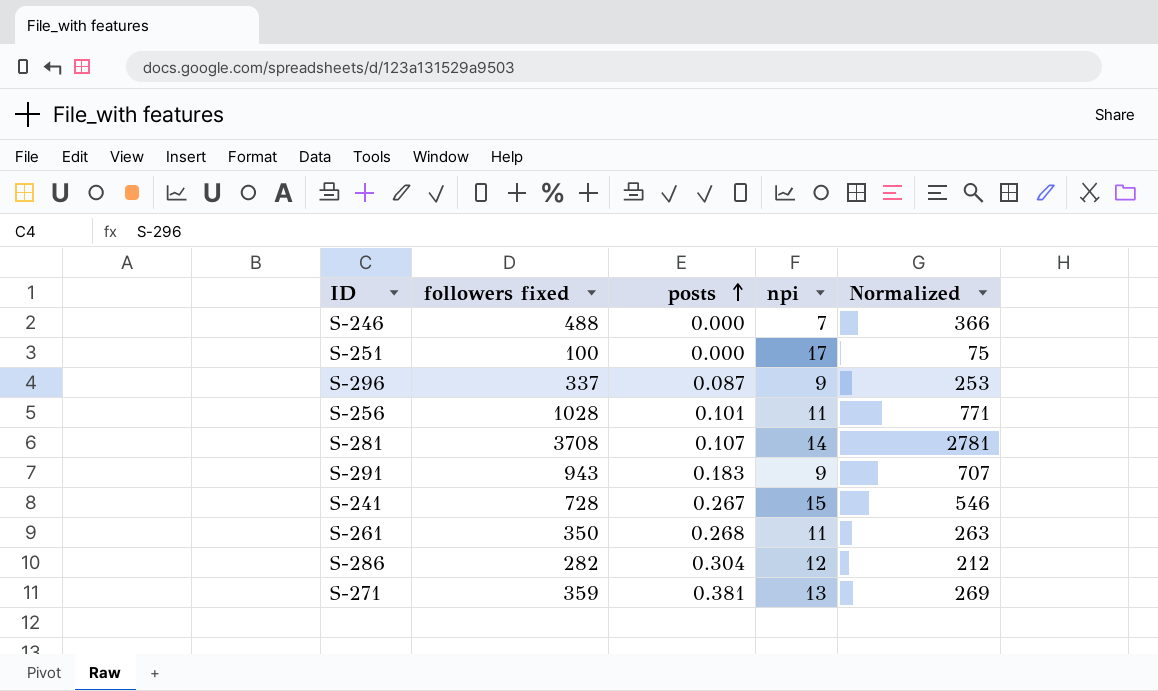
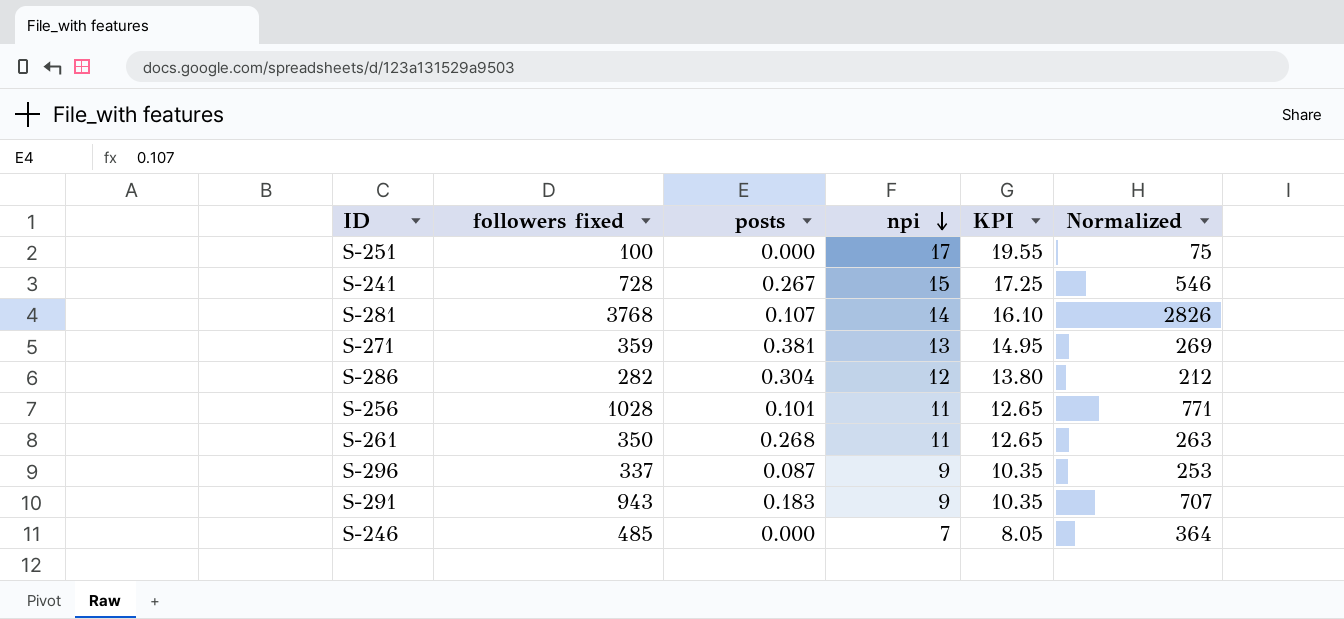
row order: posts ascending -> npi descending
column KPI | formula: none -> [npi] * 1.15
S-281 | followers fixed: 3708 -> 3768
S-281 | Normalized: 2781 -> 2826
S-246 | followers fixed: 488 -> 485
S-246 | Normalized: 366 -> 364

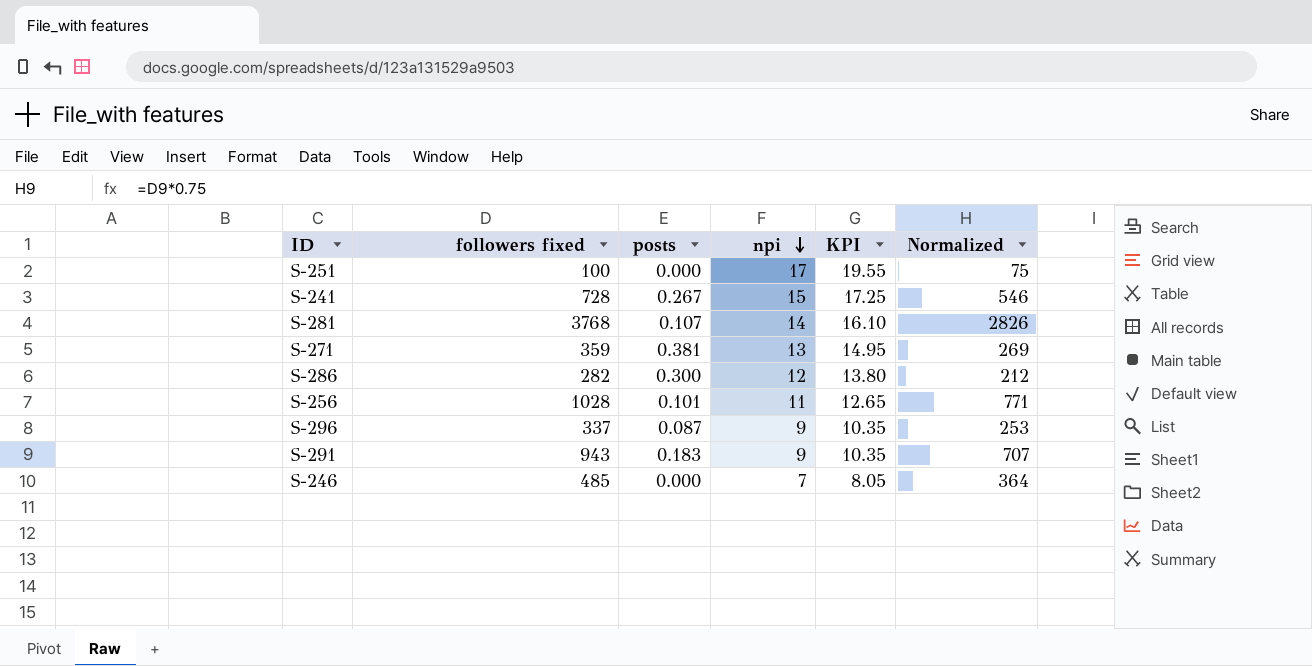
row S-261: 350 | 0.268 | 11 | 12.65 | 263 -> none
S-286 | posts: 0.304 -> 0.300

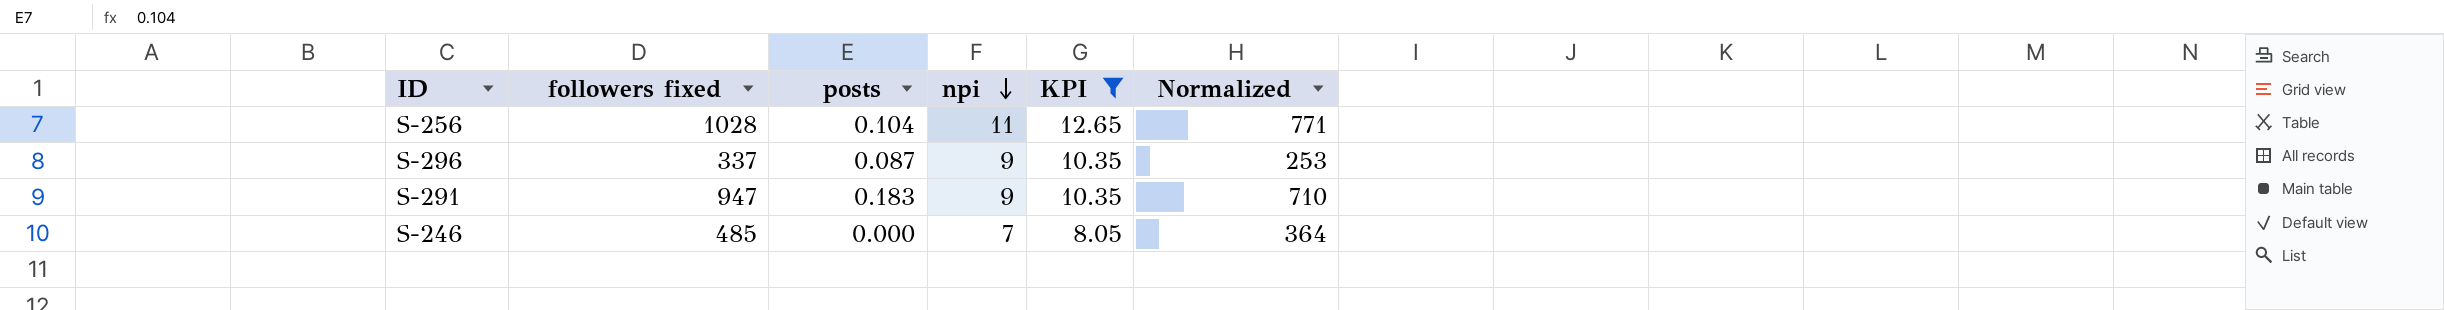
filter: none -> KPI <= 12.65
S-256 | posts: 0.101 -> 0.104
S-291 | followers fixed: 943 -> 947
S-291 | Normalized: 707 -> 710

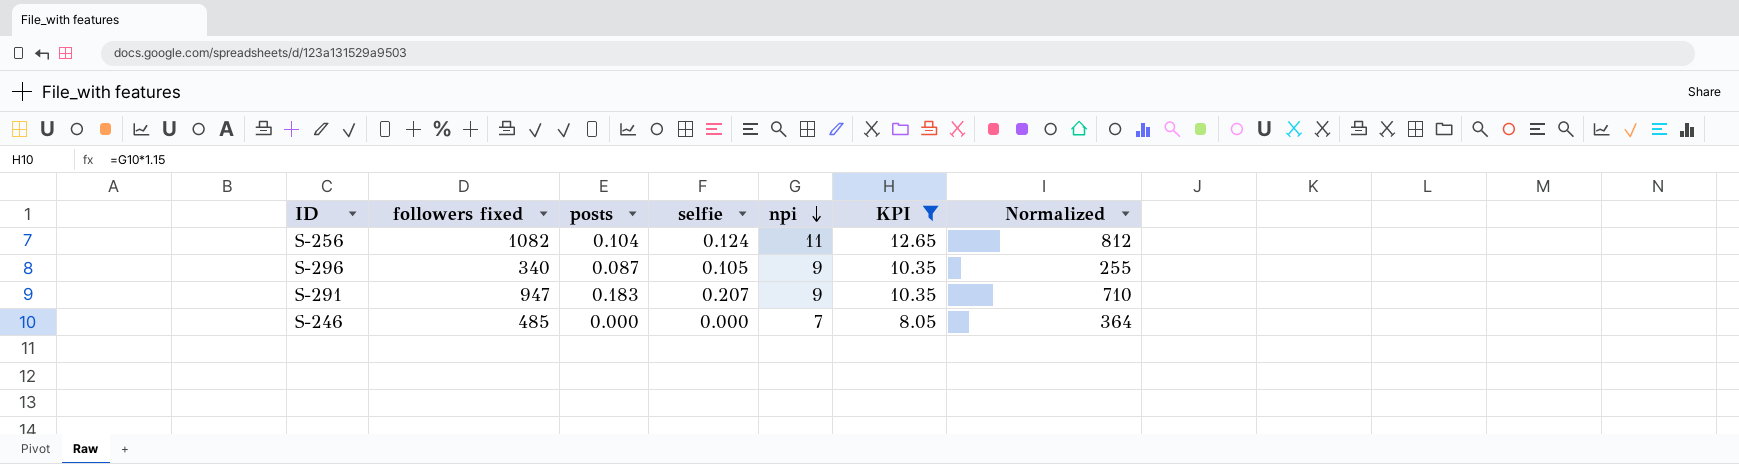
column selfie | position: none -> 4
S-256 | followers fixed: 1028 -> 1082
S-256 | Normalized: 771 -> 812
S-296 | followers fixed: 337 -> 340
S-296 | Normalized: 253 -> 255

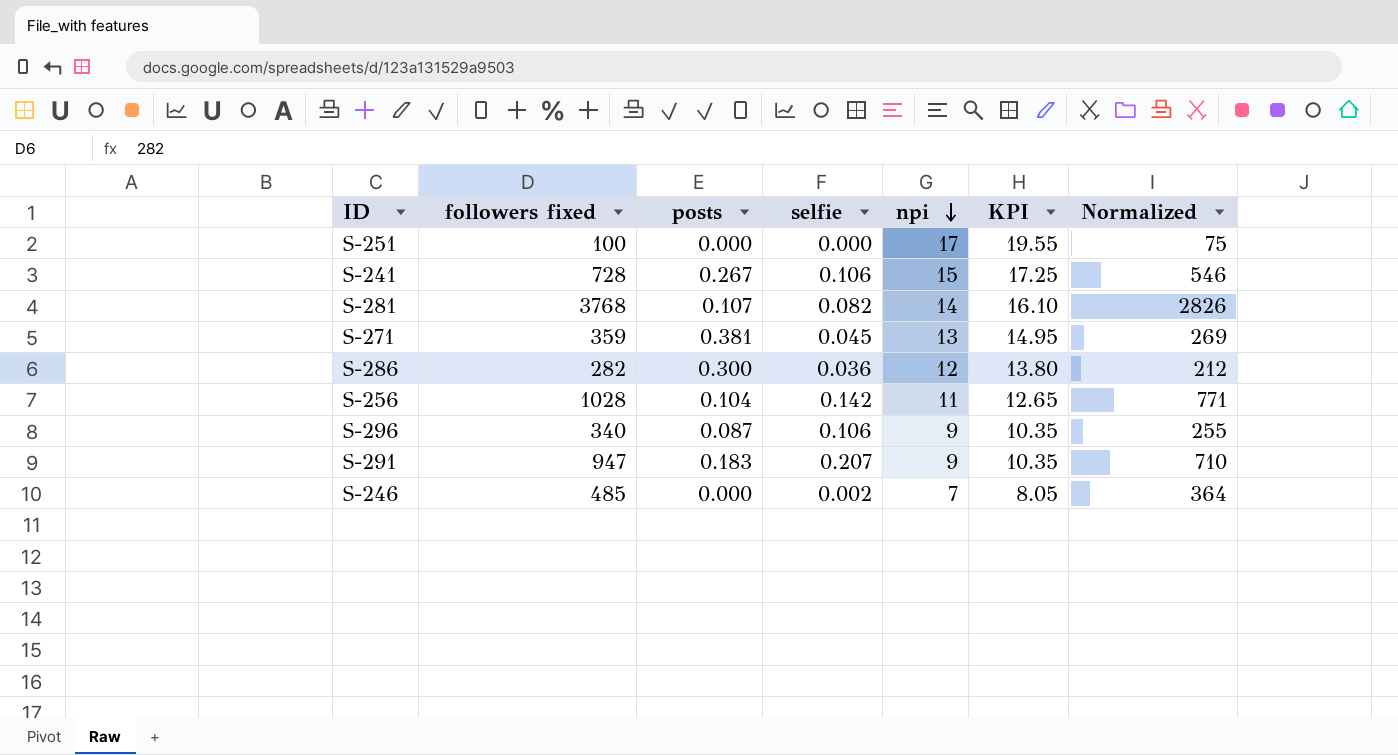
filter: KPI <= 12.65 -> none
S-256 | followers fixed: 1082 -> 1028
S-256 | selfie: 0.124 -> 0.142
S-256 | Normalized: 812 -> 771
S-296 | selfie: 0.105 -> 0.106
S-246 | selfie: 0.000 -> 0.002

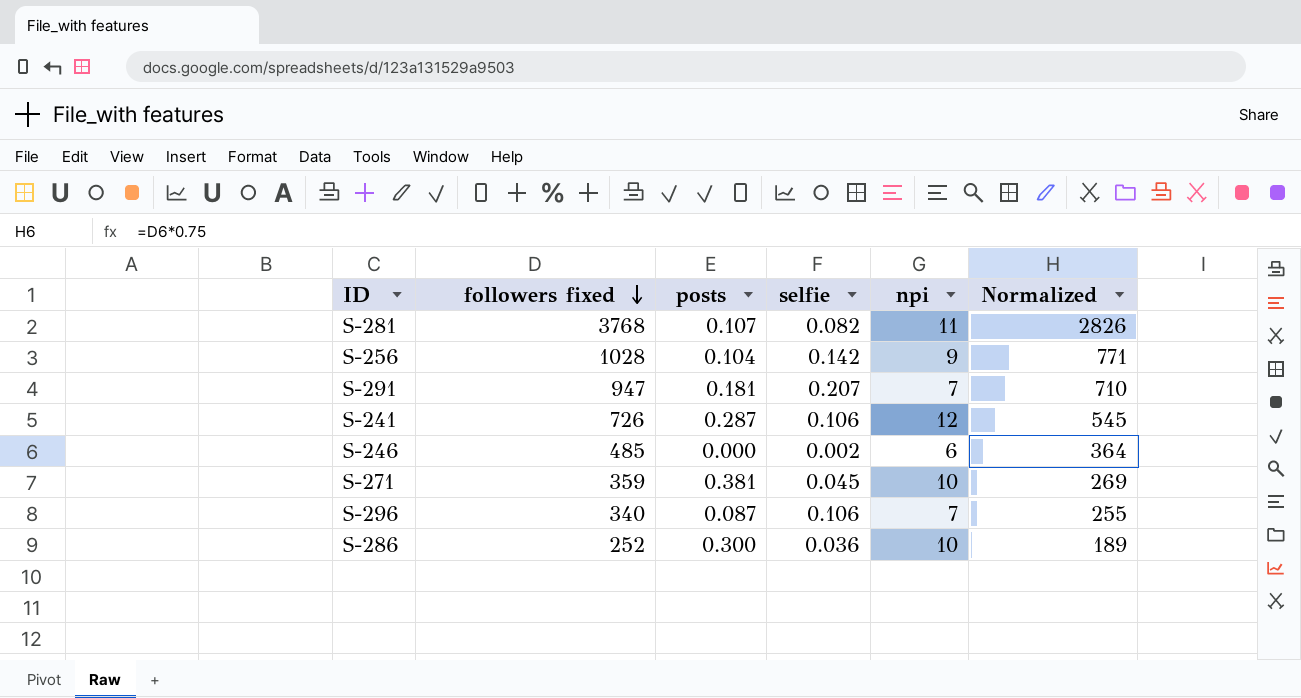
row order: npi descending -> followers fixed descending
column KPI | formula: [npi] * 1.15 -> none
row S-251: 100 | 0.000 | 0.000 | 17 | 19.55 | 75 -> none
S-281 | npi: 14 -> 11
S-256 | npi: 11 -> 9
S-291 | posts: 0.183 -> 0.181
S-291 | npi: 9 -> 7
S-241 | followers fixed: 728 -> 726
S-241 | posts: 0.267 -> 0.287
S-241 | npi: 15 -> 12
S-241 | Normalized: 546 -> 545
S-246 | npi: 7 -> 6
S-271 | npi: 13 -> 10
S-296 | npi: 9 -> 7
S-286 | followers fixed: 282 -> 252
S-286 | npi: 12 -> 10
S-286 | Normalized: 212 -> 189

